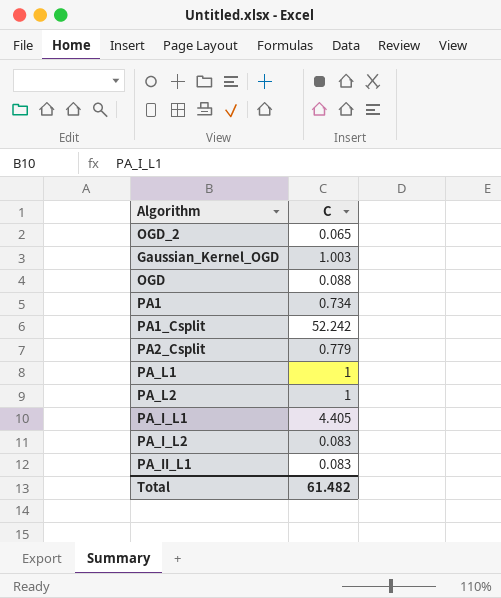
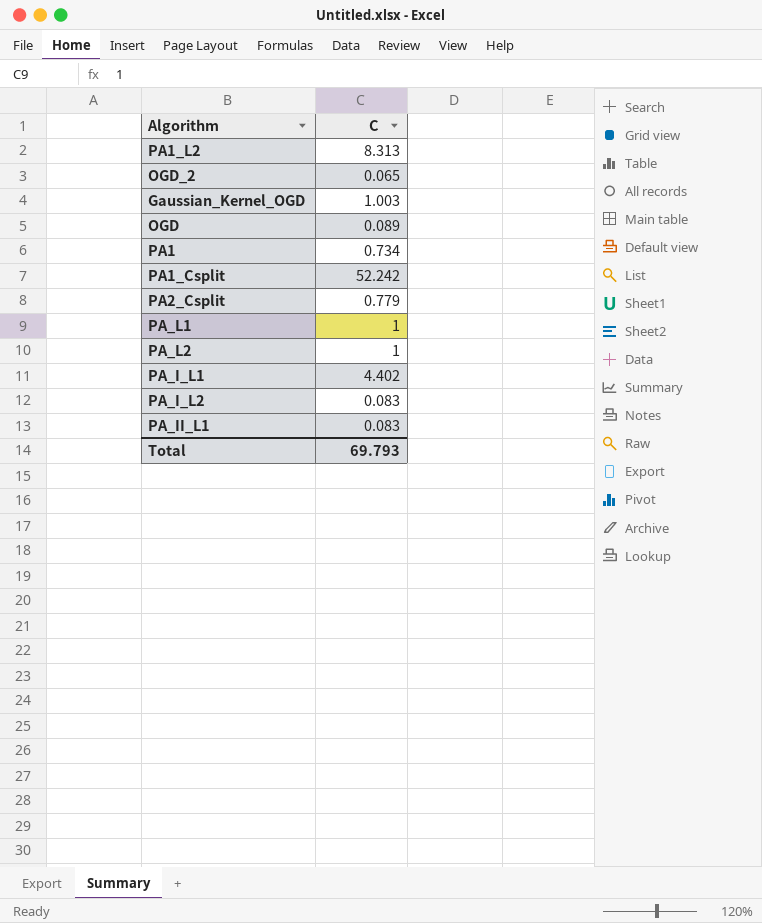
row PA1_L2: none -> 8.313
OGD | C: 0.088 -> 0.089
PA_I_L1 | C: 4.405 -> 4.402
Total | C: 61.482 -> 69.793

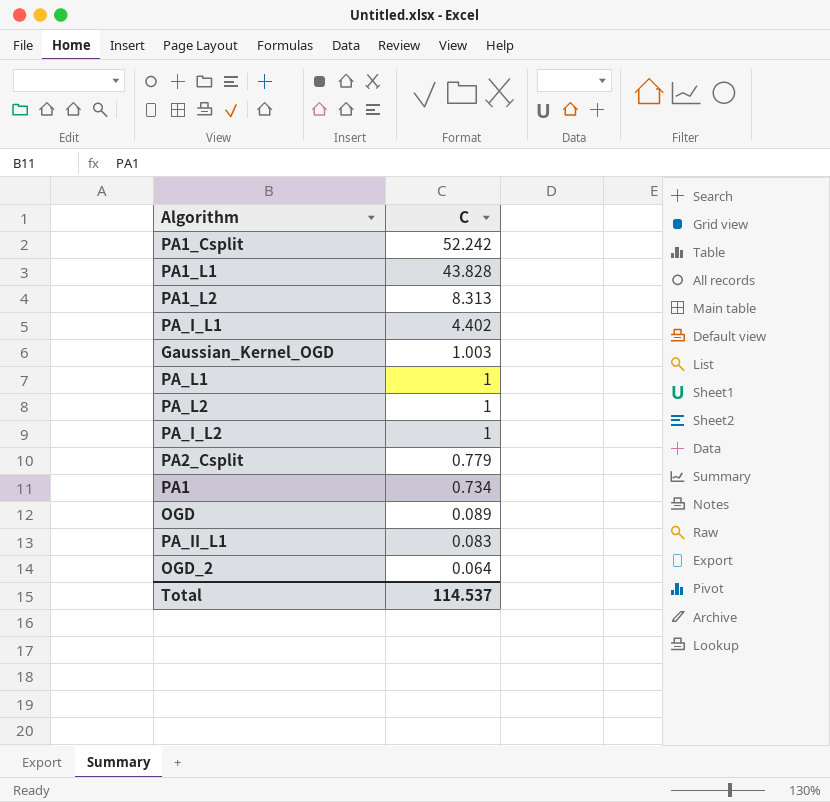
row order: none -> C descending
row PA1_L1: none -> 43.828
PA_I_L2 | C: 0.083 -> 1
OGD_2 | C: 0.065 -> 0.064
Total | C: 69.793 -> 114.537

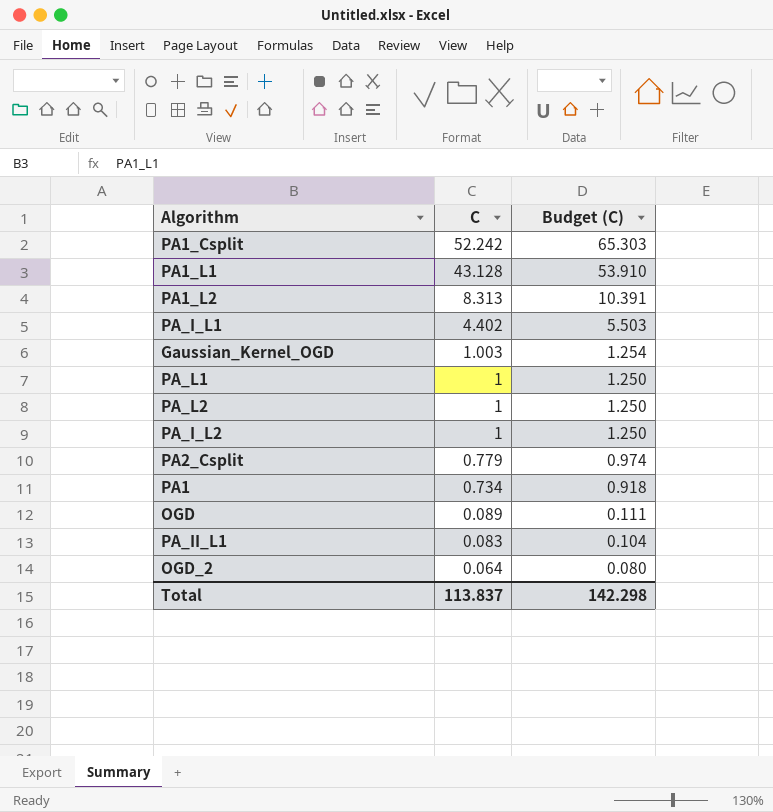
column Budget (C) | formula: none -> [C] * 1.25
PA1_L1 | C: 43.828 -> 43.128
Total | C: 114.537 -> 113.837

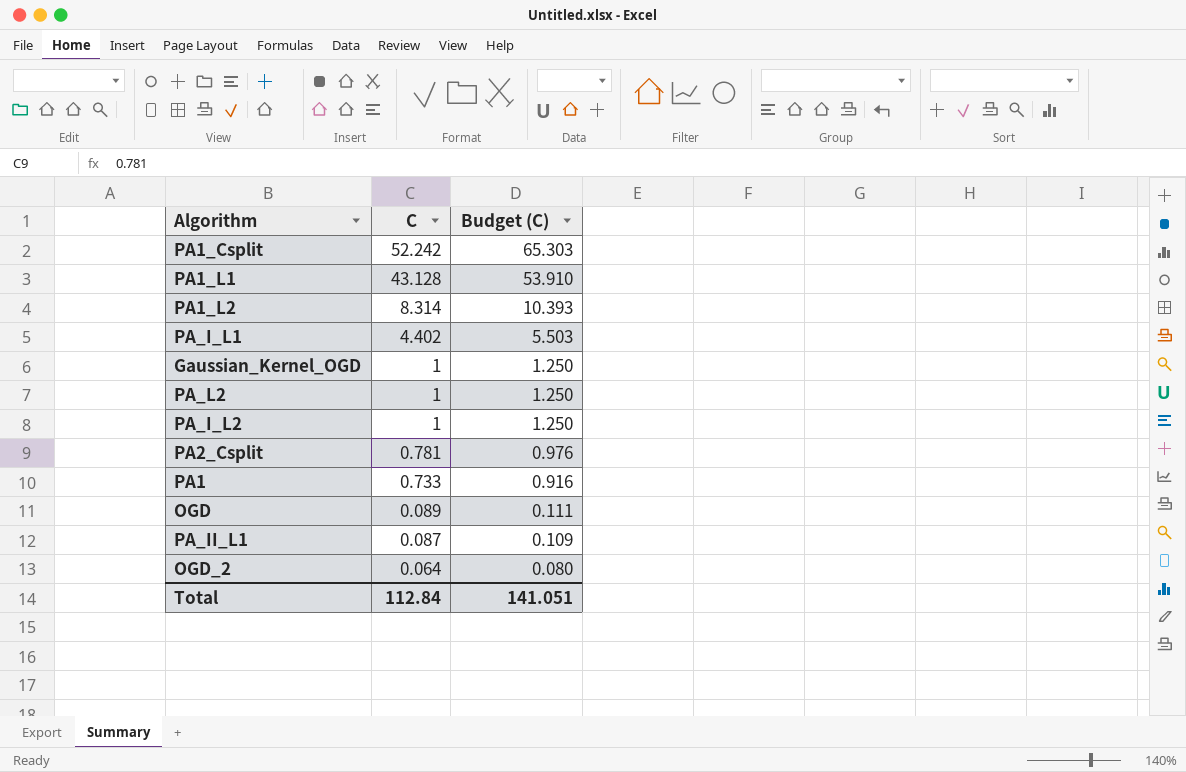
row PA_L1: 1 | 1.250 -> none
PA1_L2 | C: 8.313 -> 8.314
PA1_L2 | Budget (C): 10.391 -> 10.393
Gaussian_Kernel_OGD | C: 1.003 -> 1
Gaussian_Kernel_OGD | Budget (C): 1.254 -> 1.250
PA2_Csplit | C: 0.779 -> 0.781
PA2_Csplit | Budget (C): 0.974 -> 0.976
PA1 | C: 0.734 -> 0.733
PA1 | Budget (C): 0.918 -> 0.916
PA_II_L1 | C: 0.083 -> 0.087
PA_II_L1 | Budget (C): 0.104 -> 0.109
Total | C: 113.837 -> 112.84
Total | Budget (C): 142.298 -> 141.051

